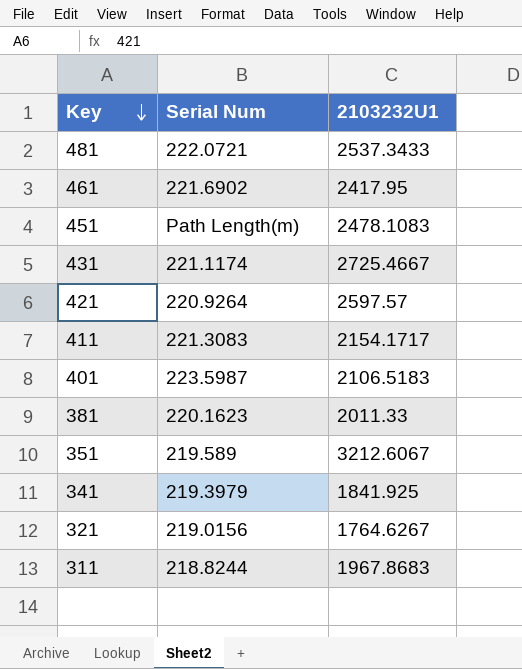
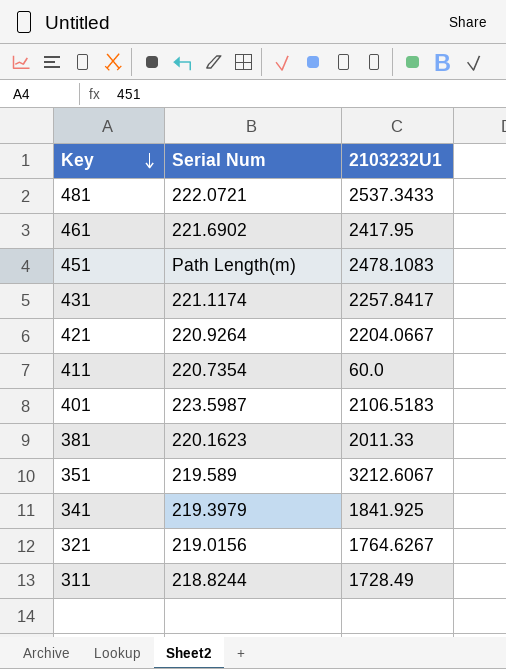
431 | 2103232U1: 2725.4667 -> 2257.8417
421 | 2103232U1: 2597.57 -> 2204.0667
411 | Serial Num: 221.3083 -> 220.7354
411 | 2103232U1: 2154.1717 -> 60.0
311 | 2103232U1: 1967.8683 -> 1728.49

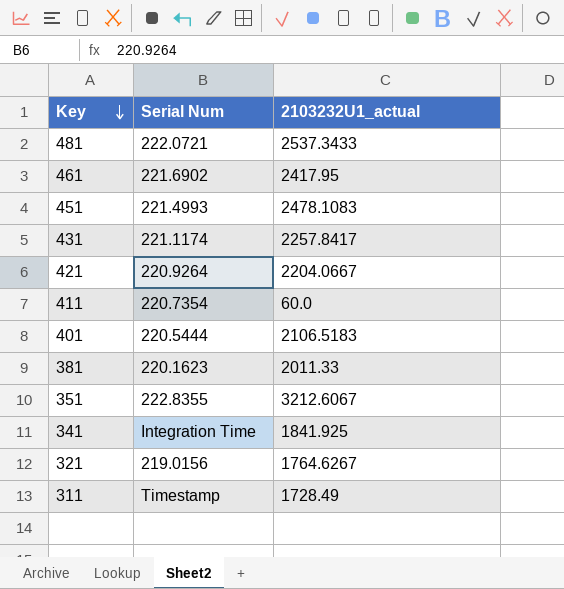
column name: 2103232U1 -> 2103232U1_actual
451 | Serial Num: Path Length(m) -> 221.4993
401 | Serial Num: 223.5987 -> 220.5444
351 | Serial Num: 219.589 -> 222.8355
341 | Serial Num: 219.3979 -> Integration Time
311 | Serial Num: 218.8244 -> Timestamp

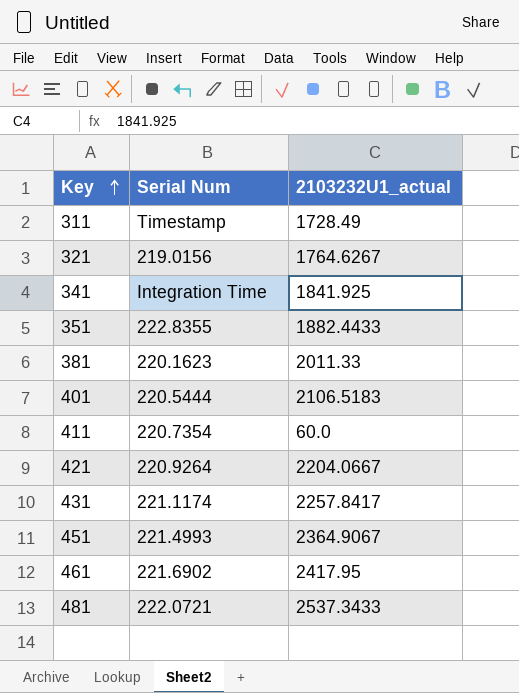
row order: Key descending -> Key ascending
351 | 2103232U1_actual: 3212.6067 -> 1882.4433
451 | 2103232U1_actual: 2478.1083 -> 2364.9067

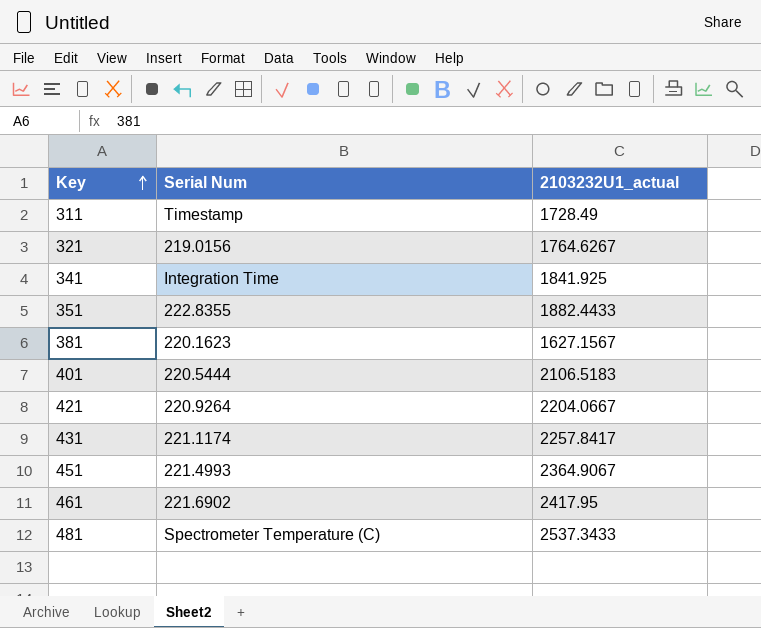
row 411: 220.7354 | 60.0 -> none
381 | 2103232U1_actual: 2011.33 -> 1627.1567
481 | Serial Num: 222.0721 -> Spectrometer Temperature (C)

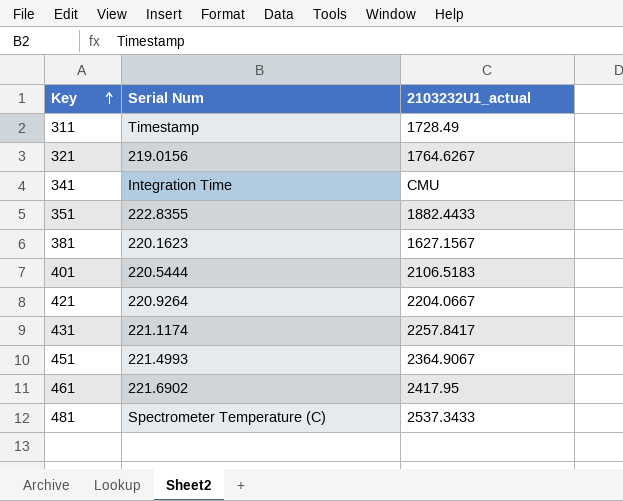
341 | 2103232U1_actual: 1841.925 -> CMU

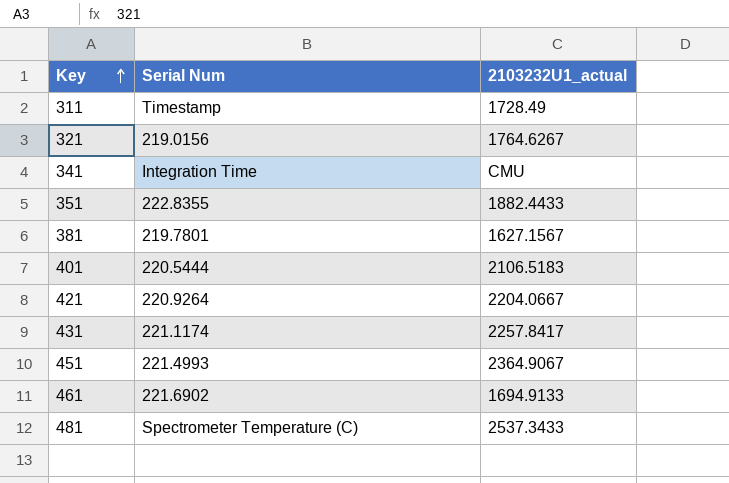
381 | Serial Num: 220.1623 -> 219.7801
461 | 2103232U1_actual: 2417.95 -> 1694.9133

